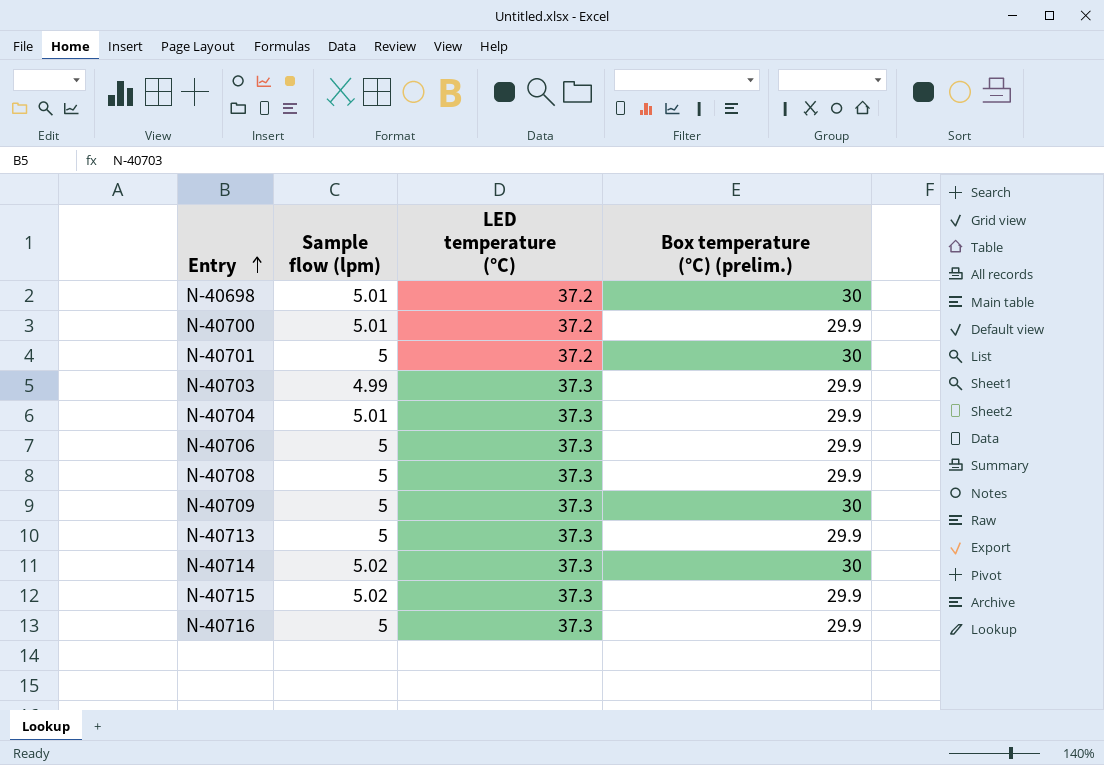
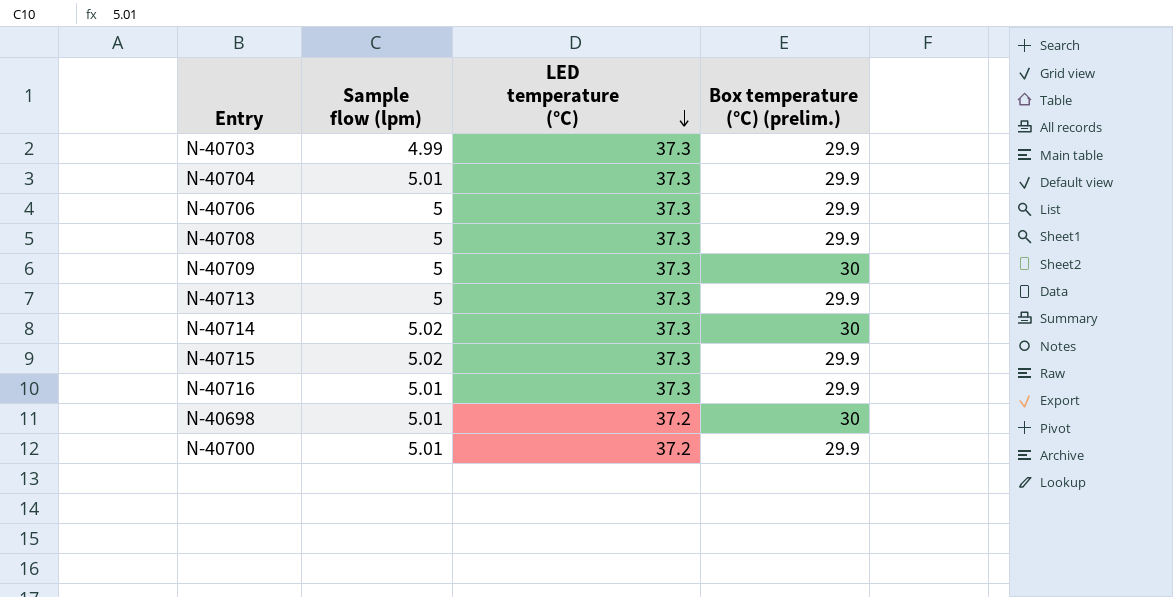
row order: Entry ascending -> LED temperature (°C) descending
row N-40701: 5 | 37.2 | 30 -> none
N-40716 | Sample flow (lpm): 5 -> 5.01

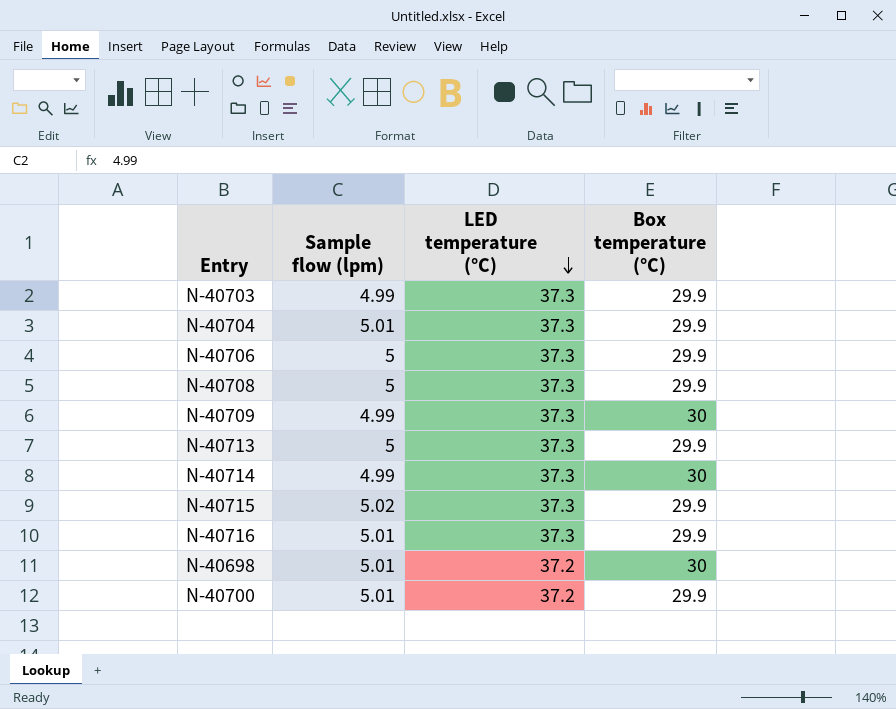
column name: Box temperature (°C) (prelim.) -> Box temperature (°C)
N-40709 | Sample flow (lpm): 5 -> 4.99
N-40714 | Sample flow (lpm): 5.02 -> 4.99

